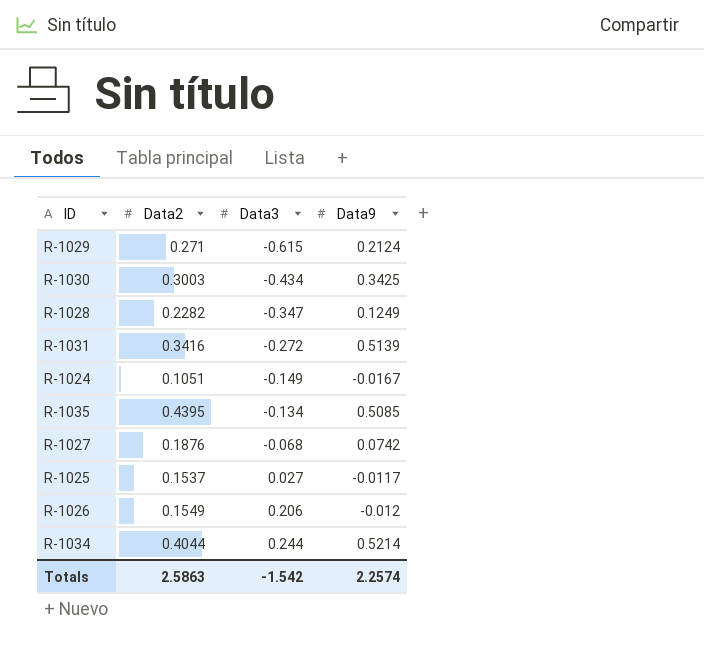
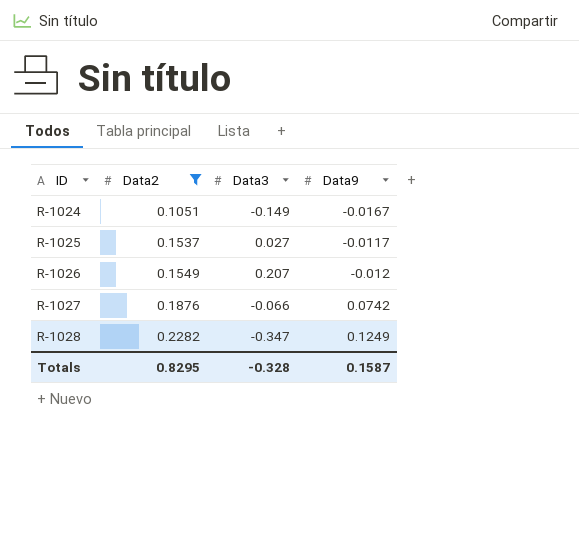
filter: none -> Data2 <= 0.2282
row order: Data3 ascending -> ID ascending
R-1026 | Data3: 0.206 -> 0.207
R-1027 | Data3: -0.068 -> -0.066
Totals | Data2: 2.5863 -> 0.8295
Totals | Data3: -1.542 -> -0.328
Totals | Data9: 2.2574 -> 0.1587

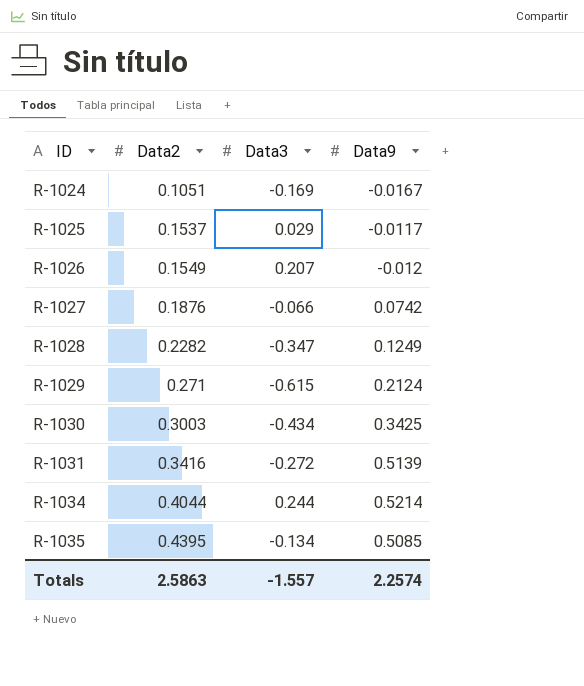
filter: Data2 <= 0.2282 -> none
R-1024 | Data3: -0.149 -> -0.169
R-1025 | Data3: 0.027 -> 0.029
Totals | Data2: 0.8295 -> 2.5863
Totals | Data3: -0.328 -> -1.557
Totals | Data9: 0.1587 -> 2.2574

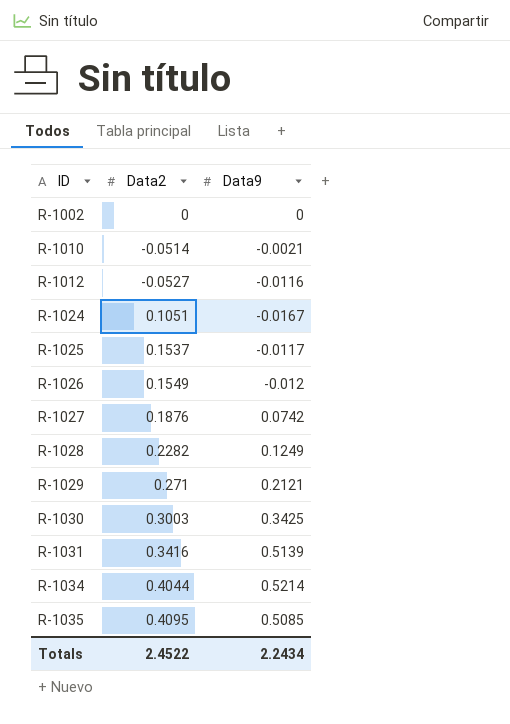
column Data3 | position: 3 -> none
row R-1002: none -> 0 | 0
row R-1010: none -> -0.0514 | -0.0021
row R-1012: none -> -0.0527 | -0.0116
R-1029 | Data9: 0.2124 -> 0.2121
R-1035 | Data2: 0.4395 -> 0.4095
Totals | Data2: 2.5863 -> 2.4522
Totals | Data9: 2.2574 -> 2.2434

